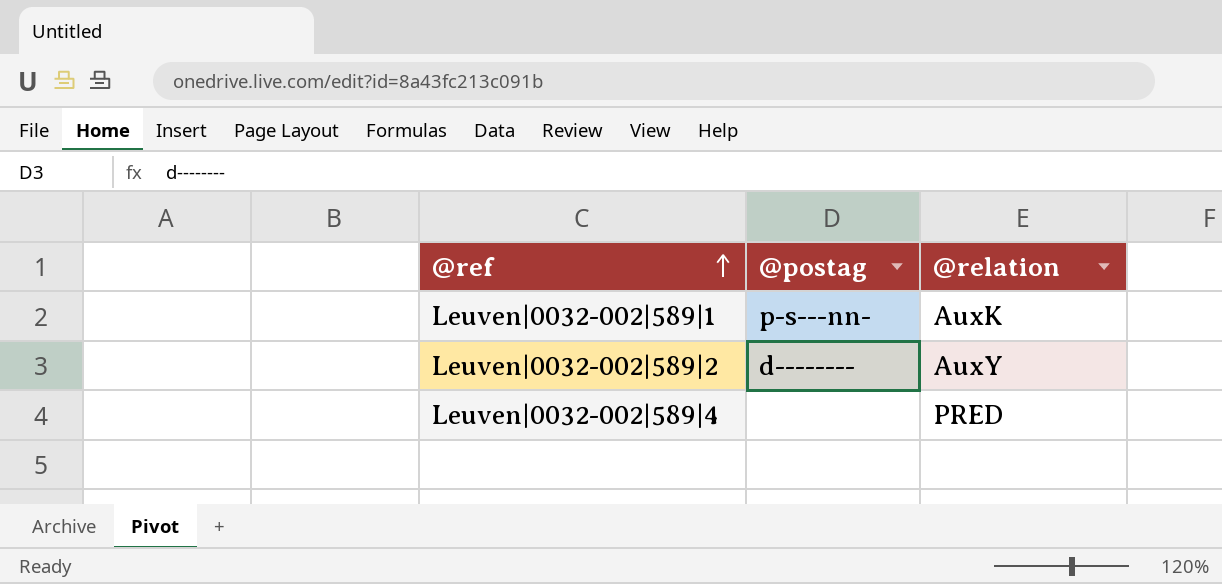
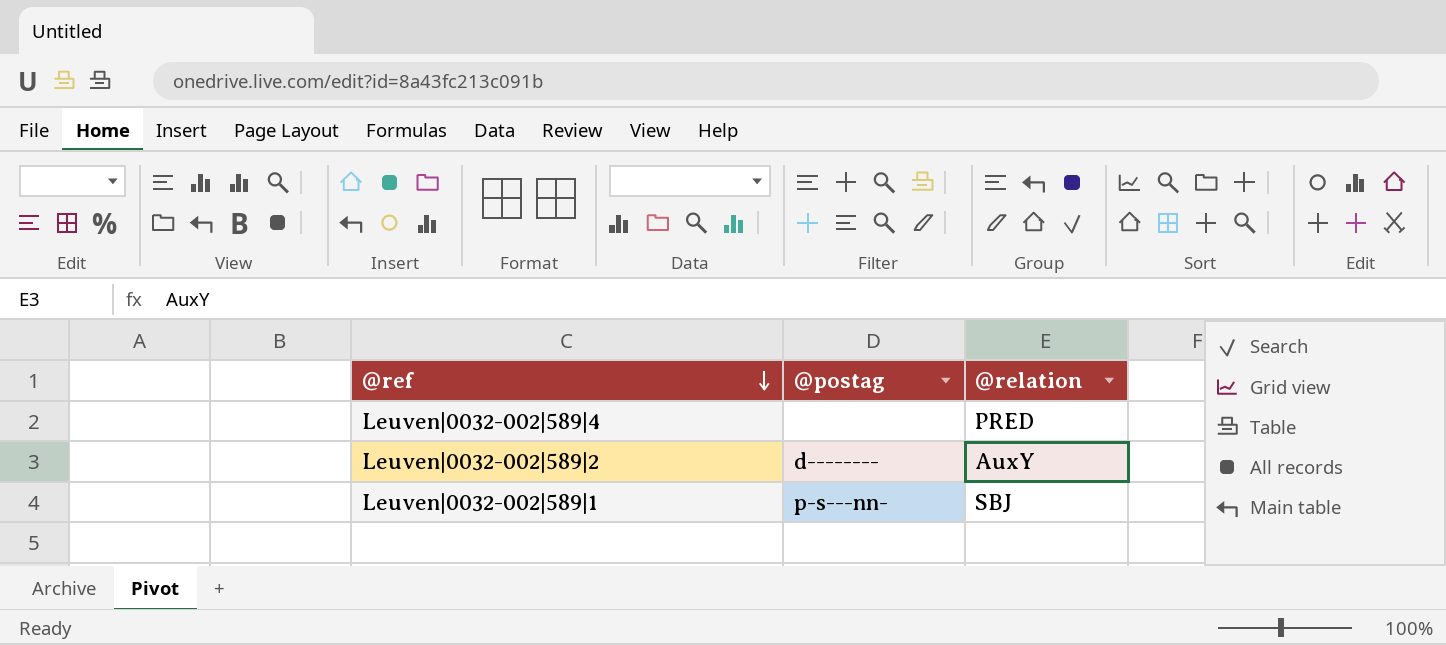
row order: @ref ascending -> @ref descending
Leuven|0032-002|589|1 | @relation: AuxK -> SBJ

